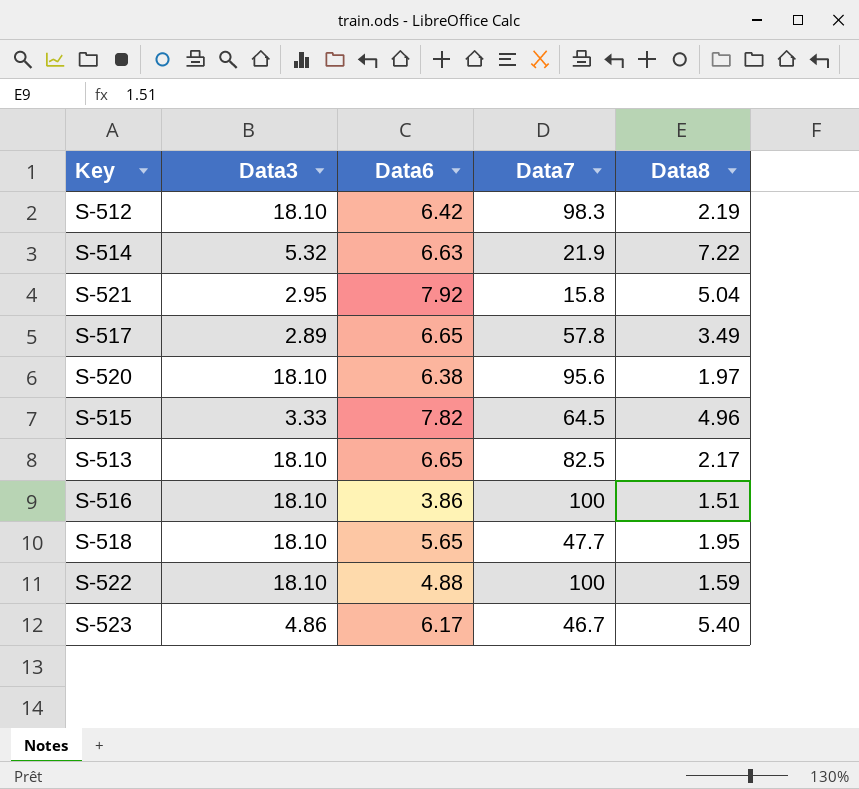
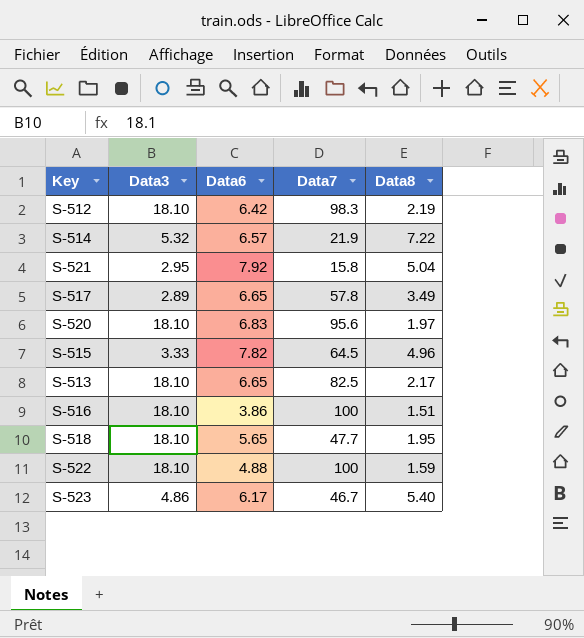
S-514 | Data6: 6.63 -> 6.57
S-520 | Data6: 6.38 -> 6.83

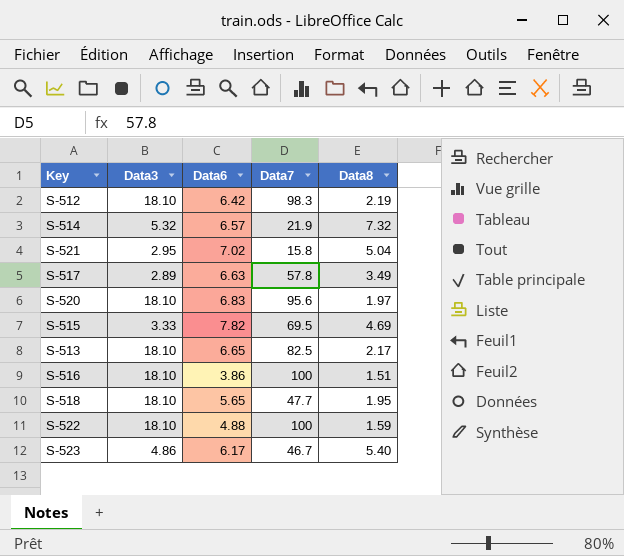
S-514 | Data8: 7.22 -> 7.32
S-521 | Data6: 7.92 -> 7.02
S-517 | Data6: 6.65 -> 6.63
S-515 | Data7: 64.5 -> 69.5
S-515 | Data8: 4.96 -> 4.69

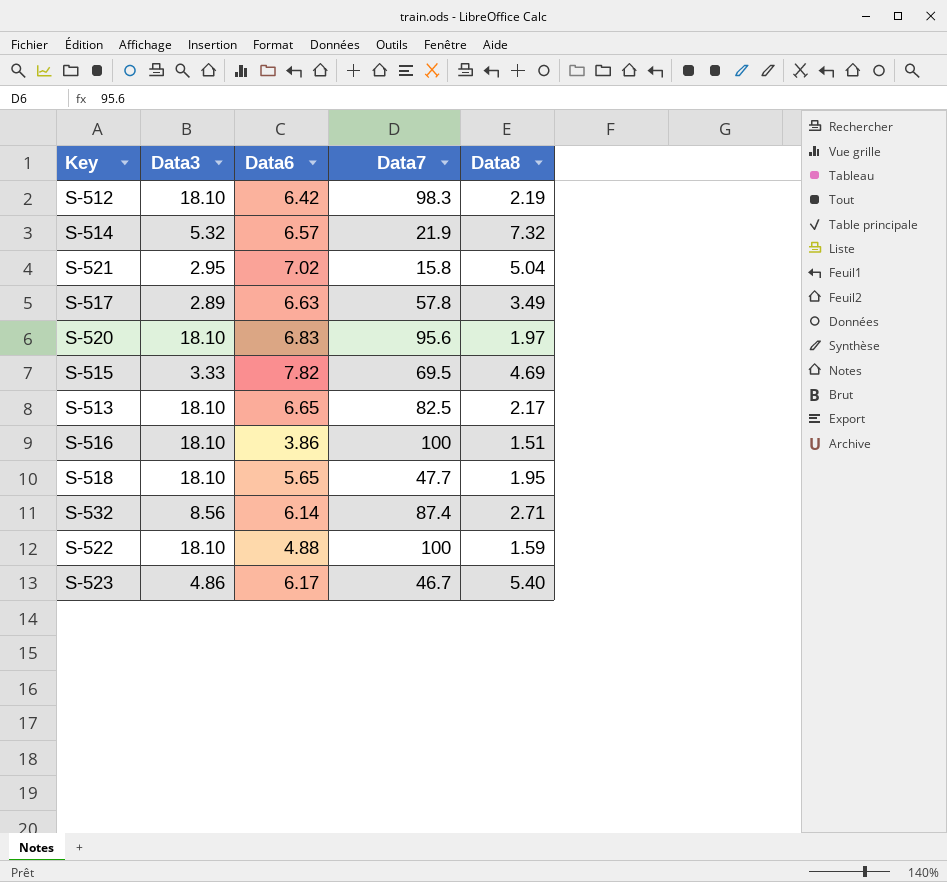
row S-532: none -> 8.56 | 6.14 | 87.4 | 2.71

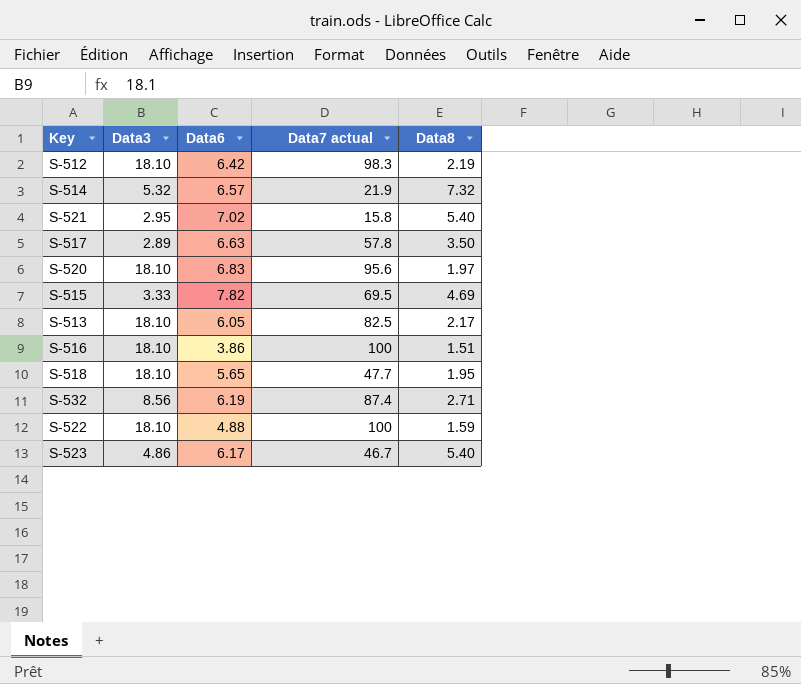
column name: Data7 -> Data7 actual
S-521 | Data8: 5.04 -> 5.40
S-517 | Data8: 3.49 -> 3.50
S-513 | Data6: 6.65 -> 6.05
S-532 | Data6: 6.14 -> 6.19

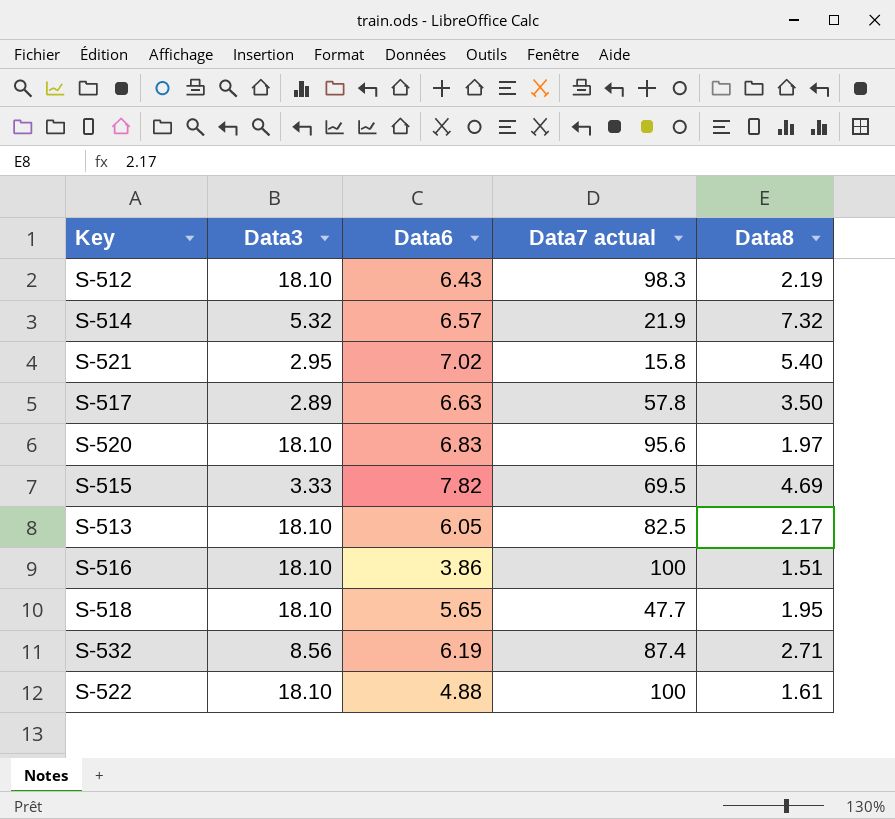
row S-523: 4.86 | 6.17 | 46.7 | 5.40 -> none
S-512 | Data6: 6.42 -> 6.43
S-522 | Data8: 1.59 -> 1.61

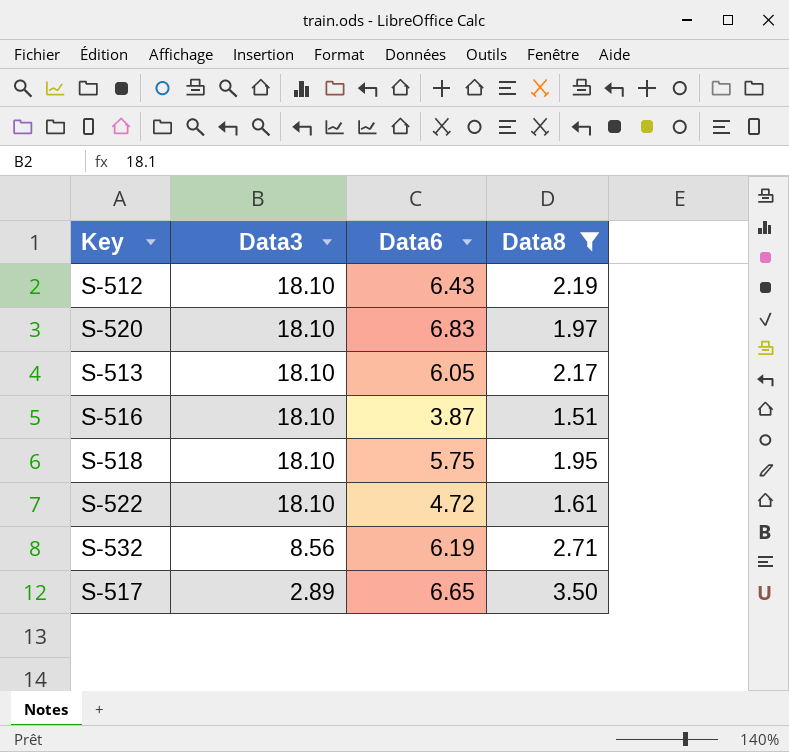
filter: none -> Data8 <= 3.50
row order: none -> Data3 descending
column Data7 actual | position: 4 -> none
S-516 | Data6: 3.86 -> 3.87
S-518 | Data6: 5.65 -> 5.75
S-522 | Data6: 4.88 -> 4.72
S-517 | Data6: 6.63 -> 6.65

